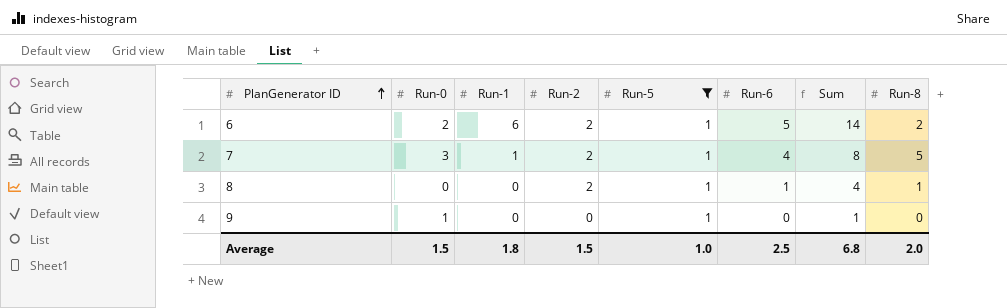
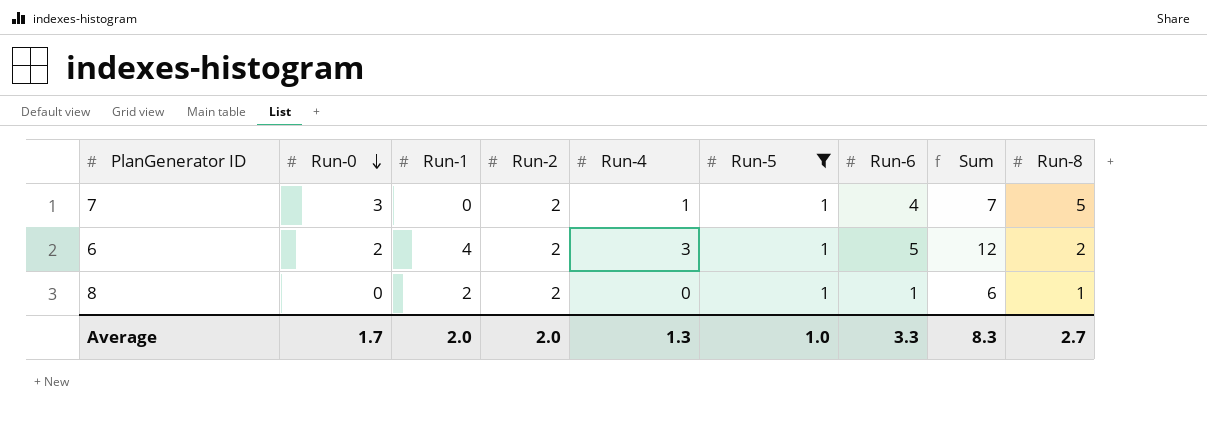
row order: PlanGenerator ID ascending -> Run-0 descending
column Run-4 | position: none -> 5
row 9: 1 | 0 | 0 | 1 | 0 | 1 | 0 -> none
7 | Run-1: 1 -> 0
7 | Sum: 8 -> 7
6 | Run-1: 6 -> 4
6 | Sum: 14 -> 12
8 | Run-1: 0 -> 2
8 | Sum: 4 -> 6
Average | Run-0: 1.5 -> 1.7
Average | Run-1: 1.8 -> 2.0
Average | Run-2: 1.5 -> 2.0
Average | Run-6: 2.5 -> 3.3
Average | Sum: 6.8 -> 8.3
Average | Run-8: 2.0 -> 2.7

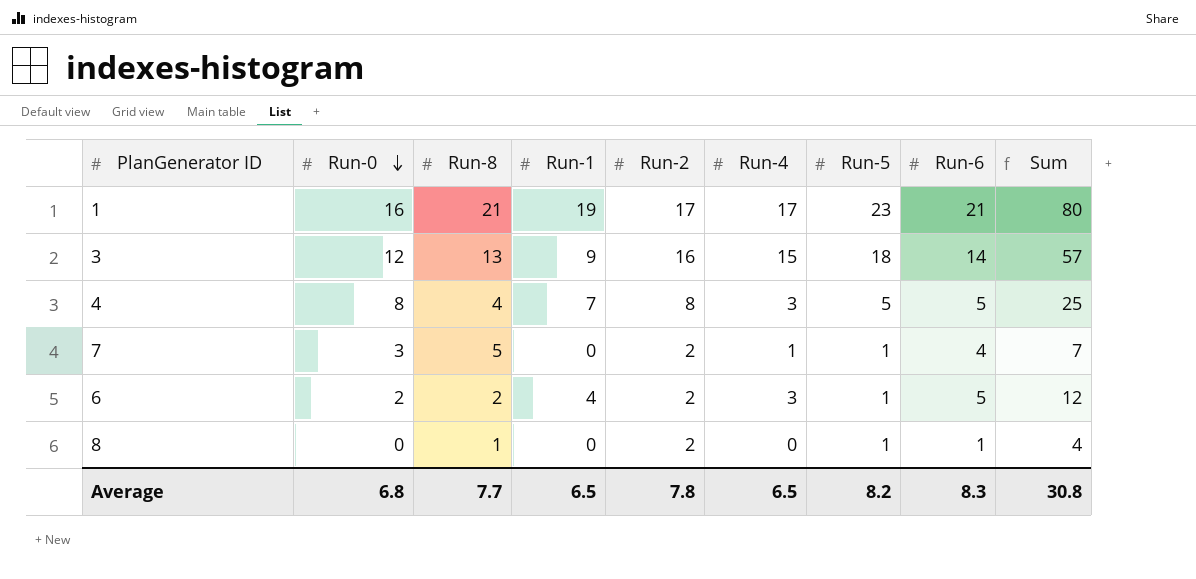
filter: Run-5 = 1 -> none
column Run-8 | position: 9 -> 3
8 | Run-1: 2 -> 0
8 | Sum: 6 -> 4
Average | Run-0: 1.7 -> 6.8
Average | Run-8: 2.7 -> 7.7
Average | Run-1: 2.0 -> 6.5
Average | Run-2: 2.0 -> 7.8
Average | Run-4: 1.3 -> 6.5
Average | Run-5: 1.0 -> 8.2
Average | Run-6: 3.3 -> 8.3
Average | Sum: 8.3 -> 30.8

